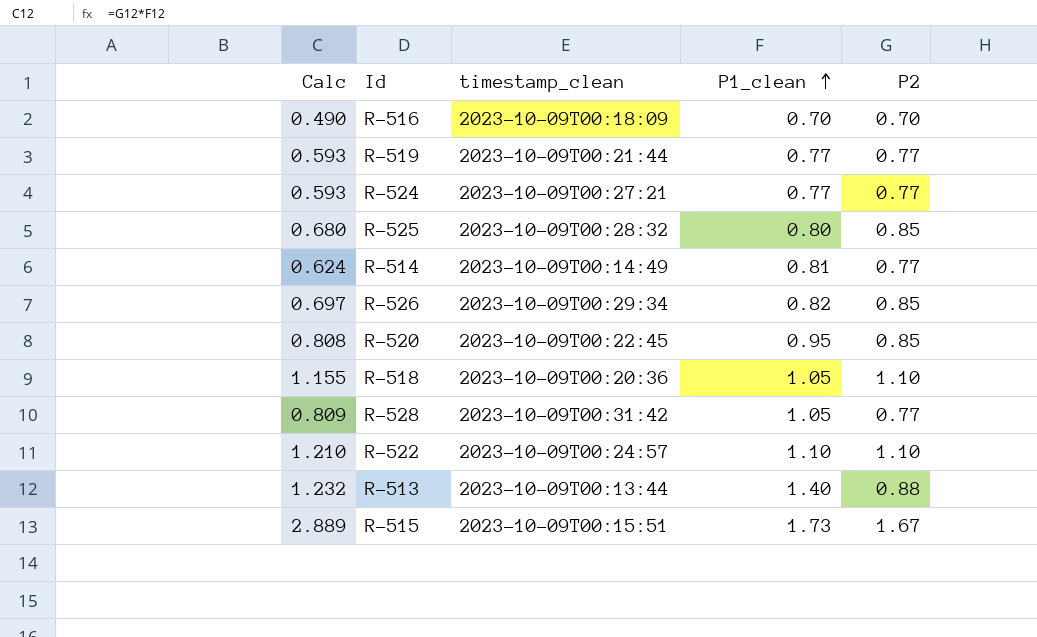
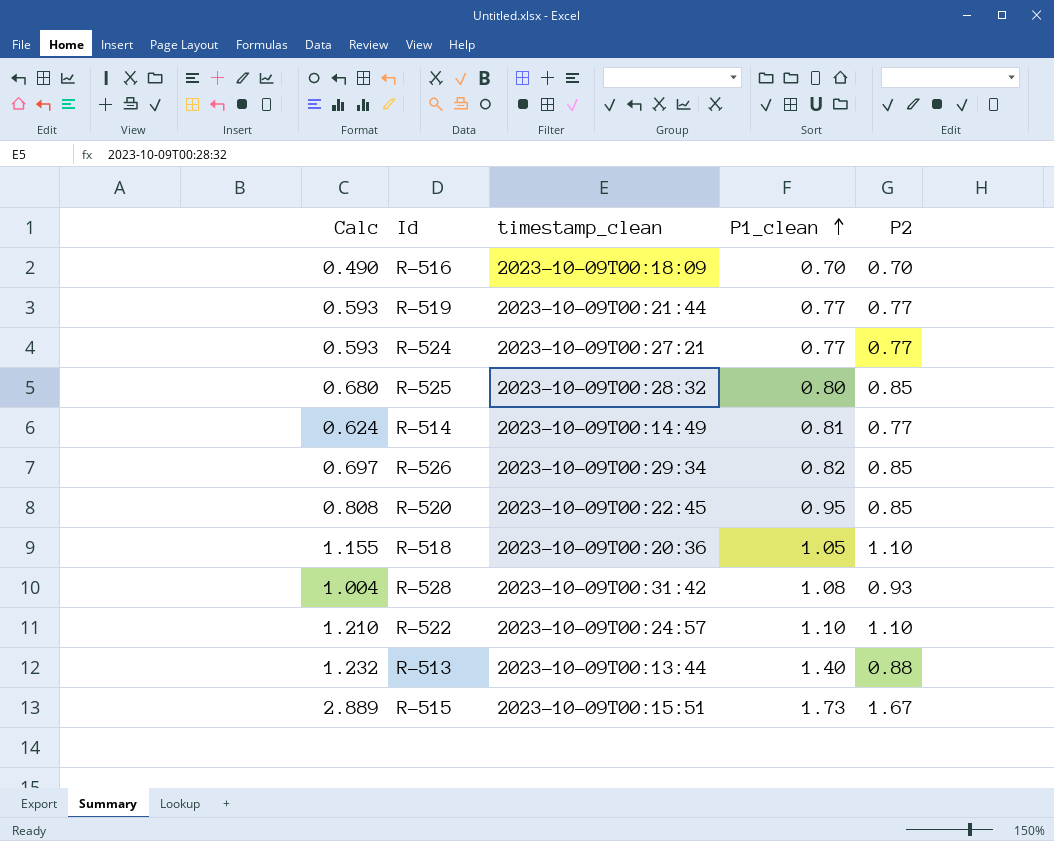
R-528 | Calc: 0.809 -> 1.004
R-528 | P1_clean: 1.05 -> 1.08
R-528 | P2: 0.77 -> 0.93

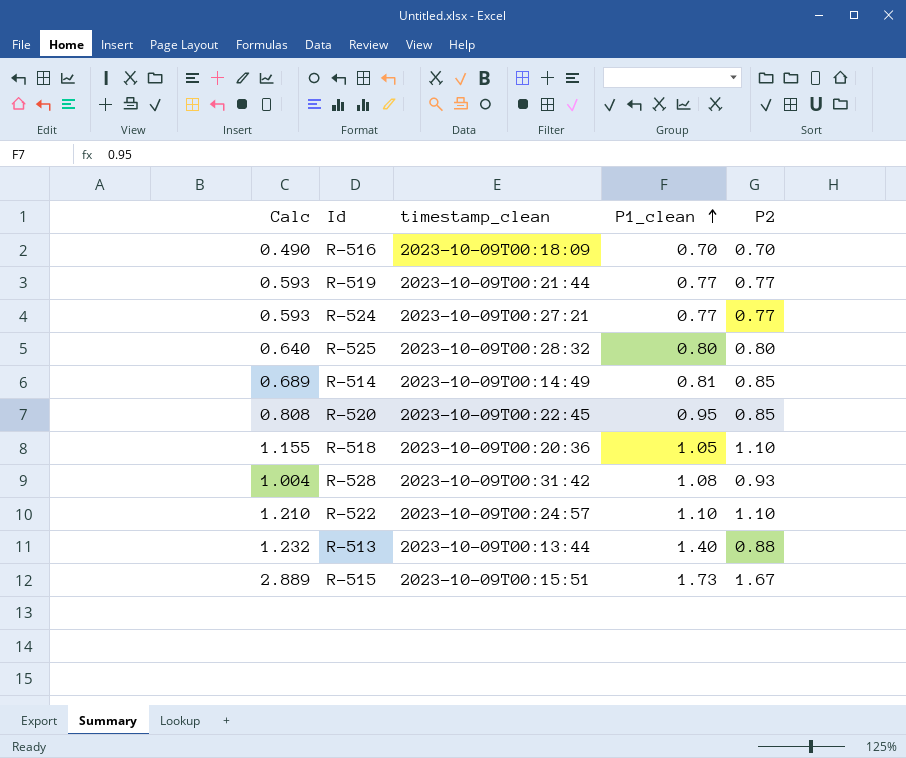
row R-526: 0.697 | 2023-10-09T00:29:34 | 0.82 | 0.85 -> none
R-525 | Calc: 0.680 -> 0.640
R-525 | P2: 0.85 -> 0.80
R-514 | Calc: 0.624 -> 0.689
R-514 | P2: 0.77 -> 0.85

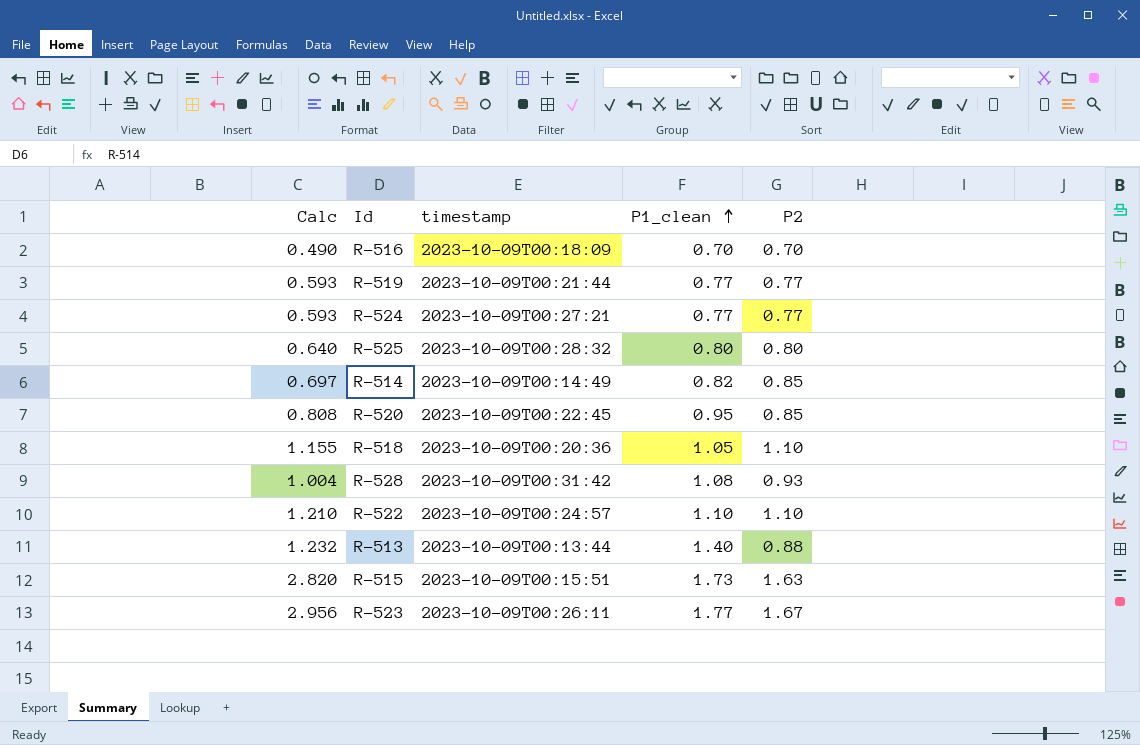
column name: timestamp_clean -> timestamp
R-514 | Calc: 0.689 -> 0.697
R-514 | P1_clean: 0.81 -> 0.82
R-515 | Calc: 2.889 -> 2.820
R-515 | P2: 1.67 -> 1.63
row R-523: none -> 2.956 | 2023-10-09T00:26:11 | 1.77 | 1.67

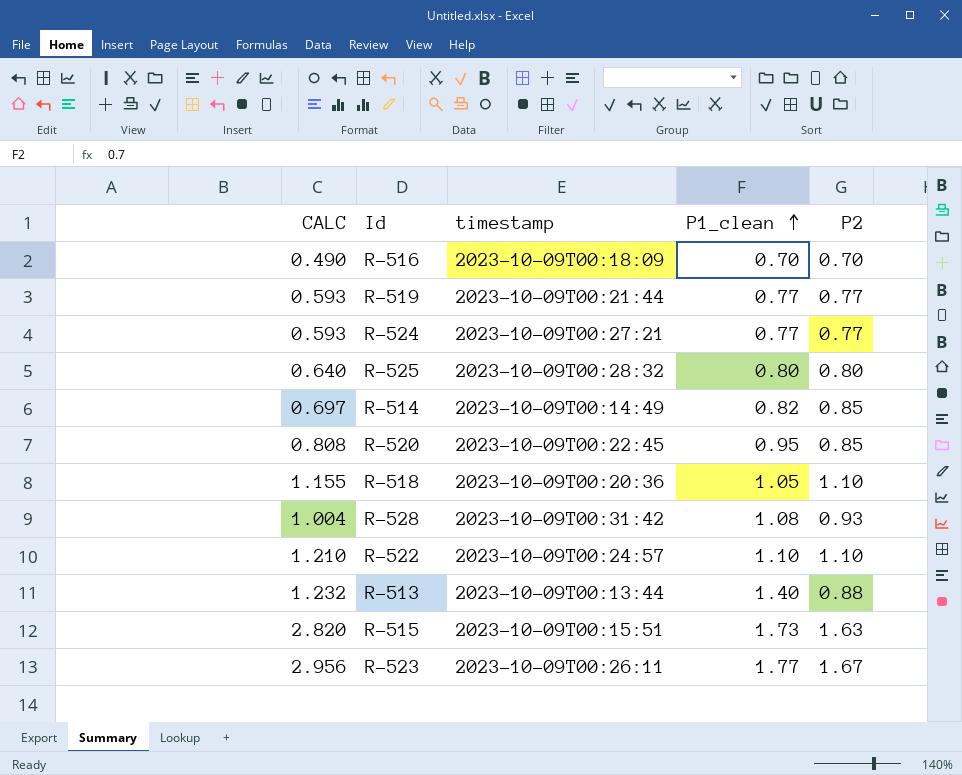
column name: Calc -> CALC

